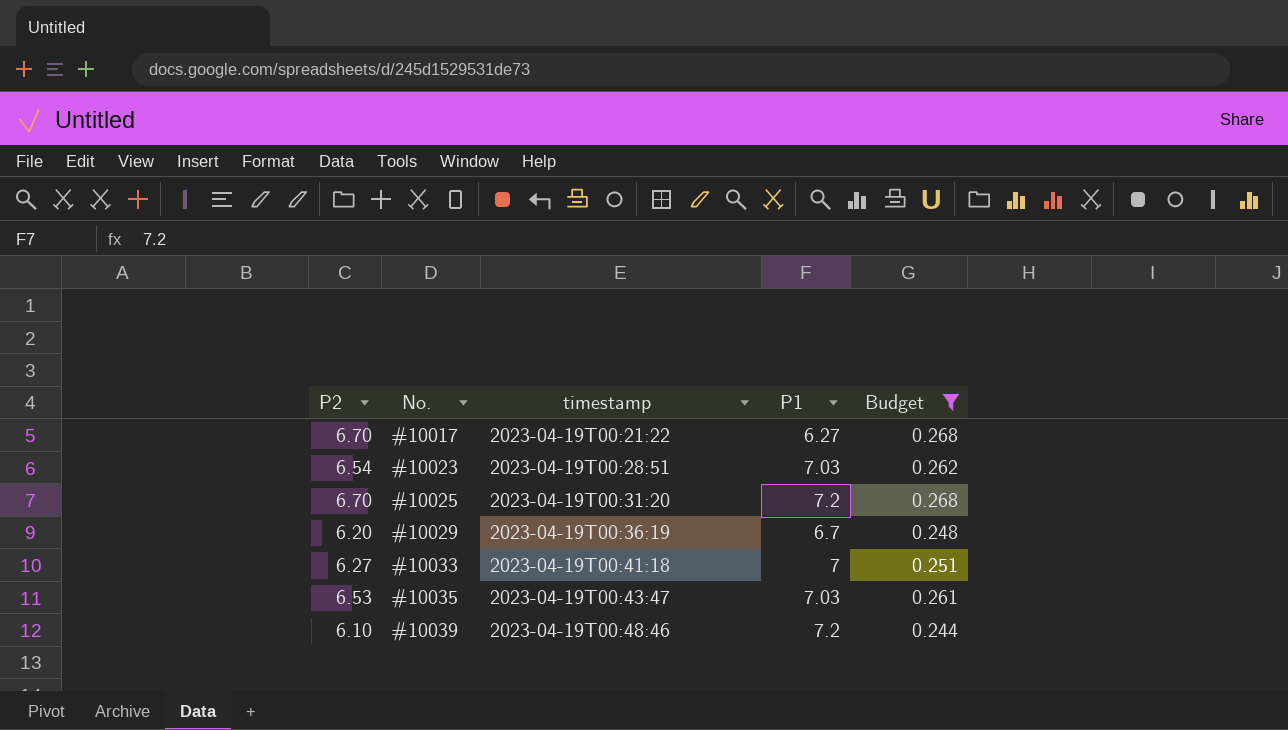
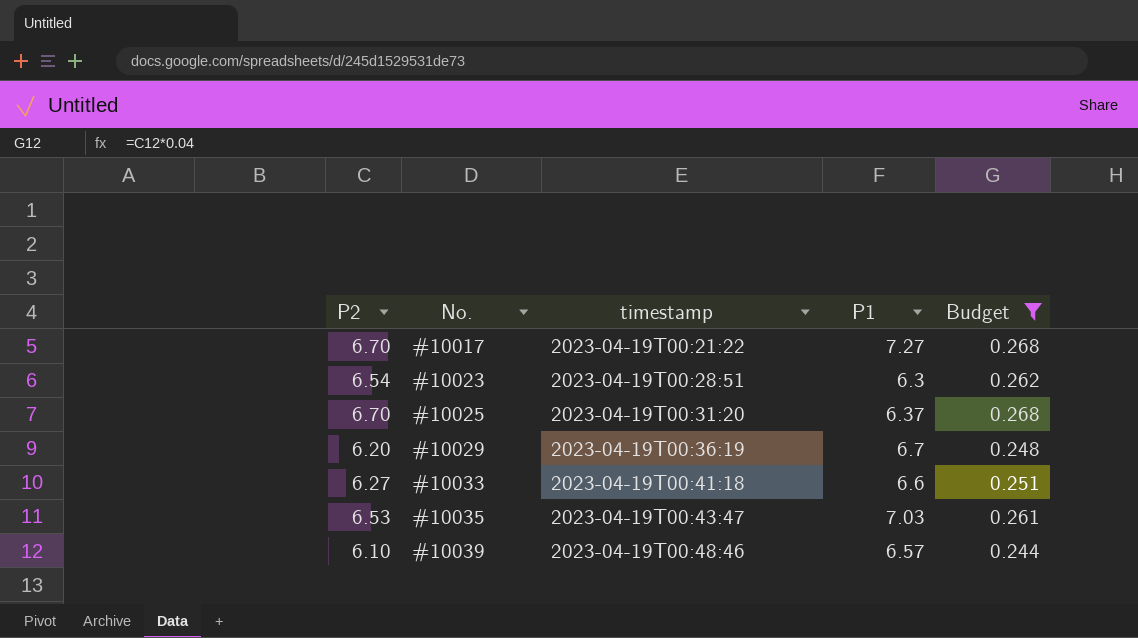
#10017 | P1: 6.27 -> 7.27
#10023 | P1: 7.03 -> 6.3
#10025 | P1: 7.2 -> 6.37
#10033 | P1: 7 -> 6.6
#10039 | P1: 7.2 -> 6.57

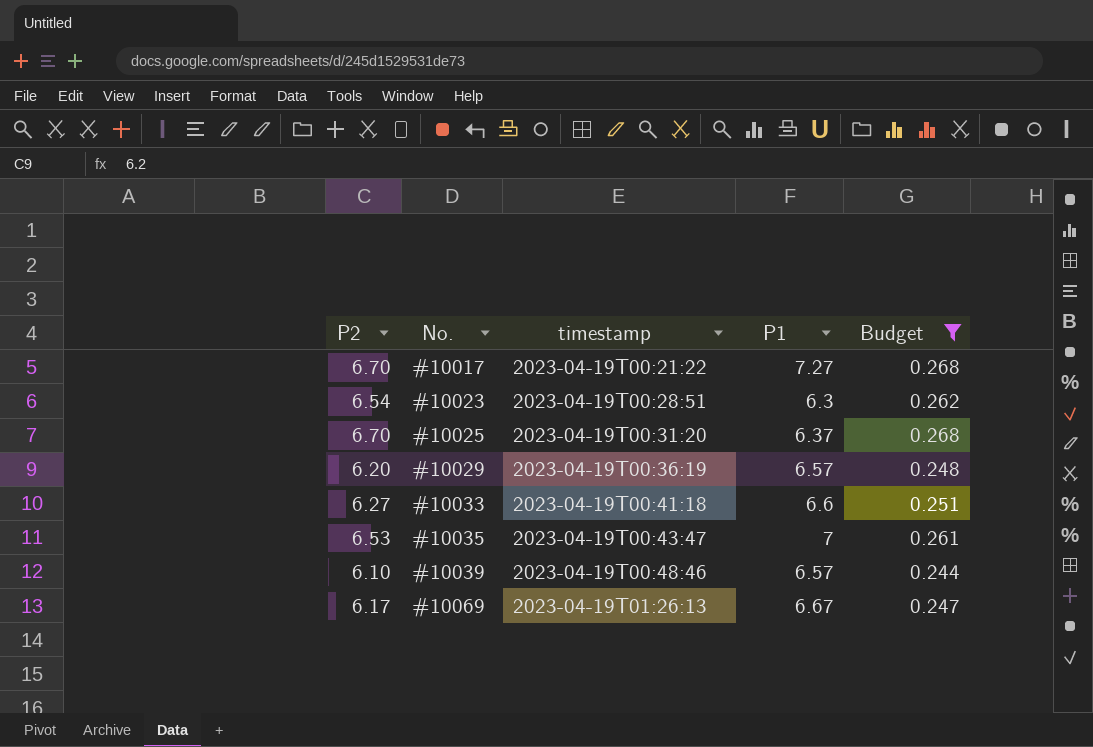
#10029 | P1: 6.7 -> 6.57
#10035 | P1: 7.03 -> 7
row #10069: none -> 6.17 | 2023-04-19T01:26:13 | 6.67 | 0.247

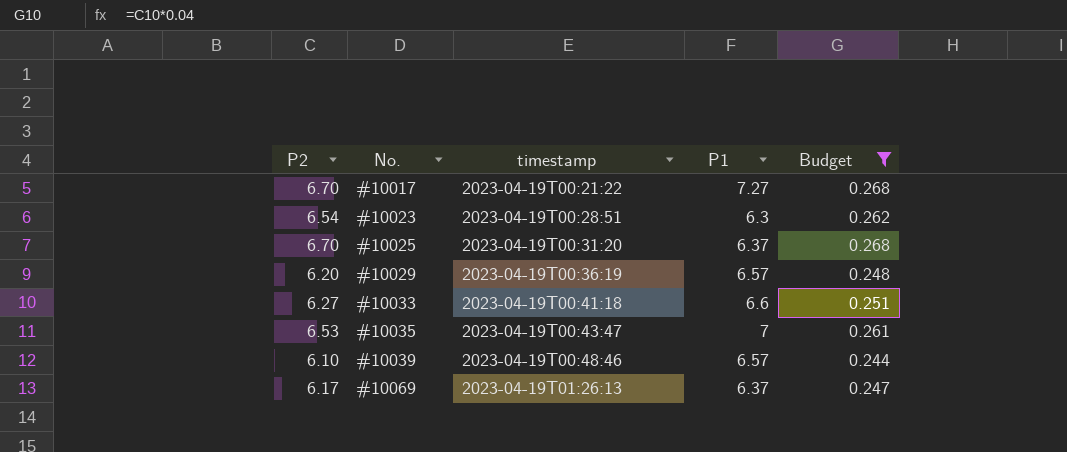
#10069 | P1: 6.67 -> 6.37

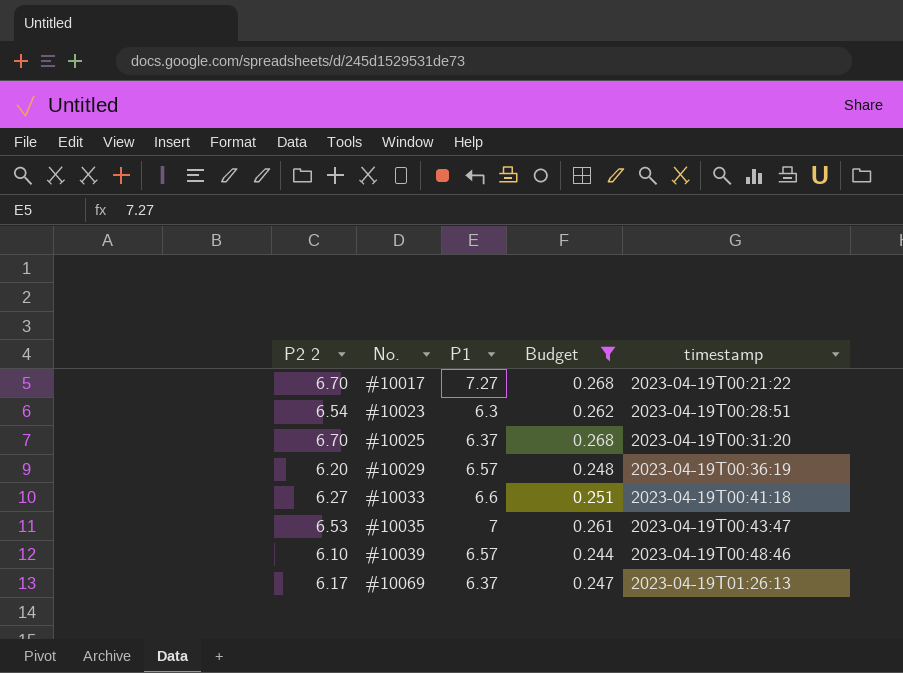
column name: P2 -> P2 2
column timestamp | position: 3 -> 5

